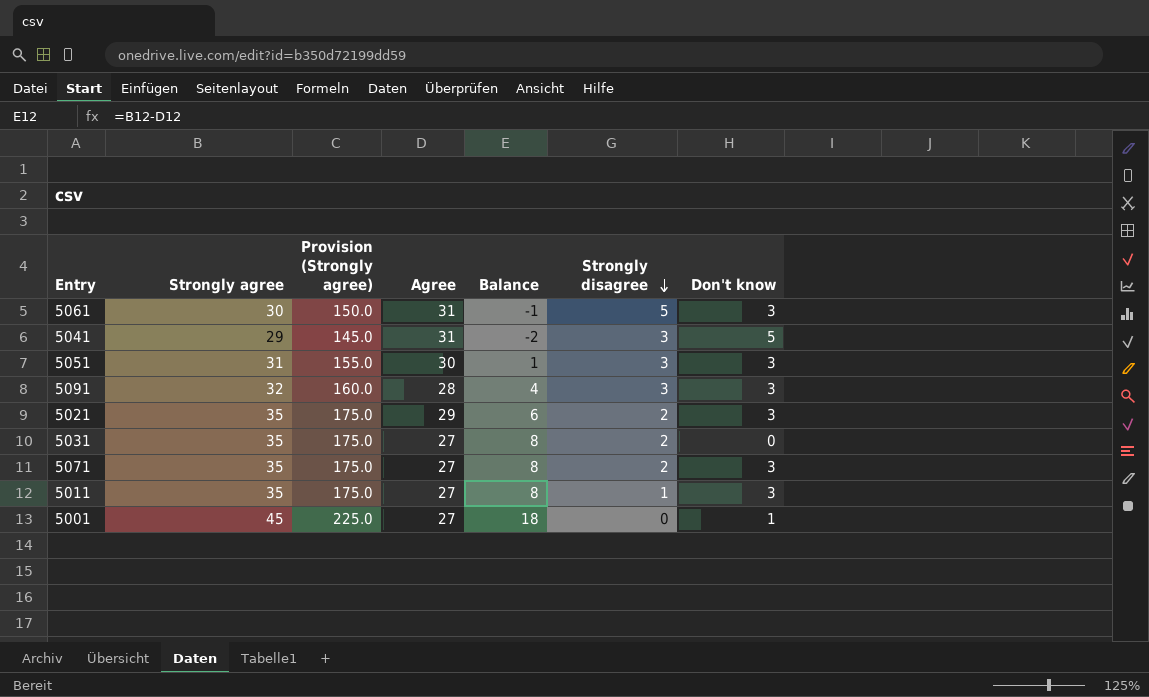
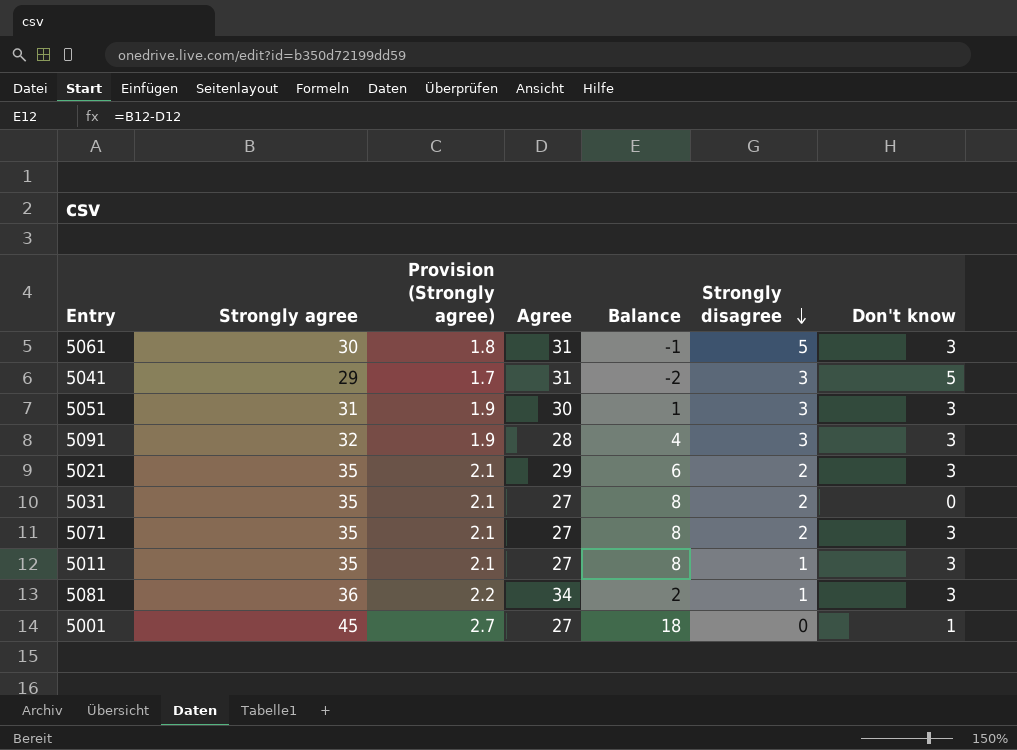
column Provision (Strongly agree) | formula: [Strongly agree] * 5 -> [Strongly agree] * 0.06
row 5081: none -> 36 | 2.2 | 34 | 2 | 1 | 3

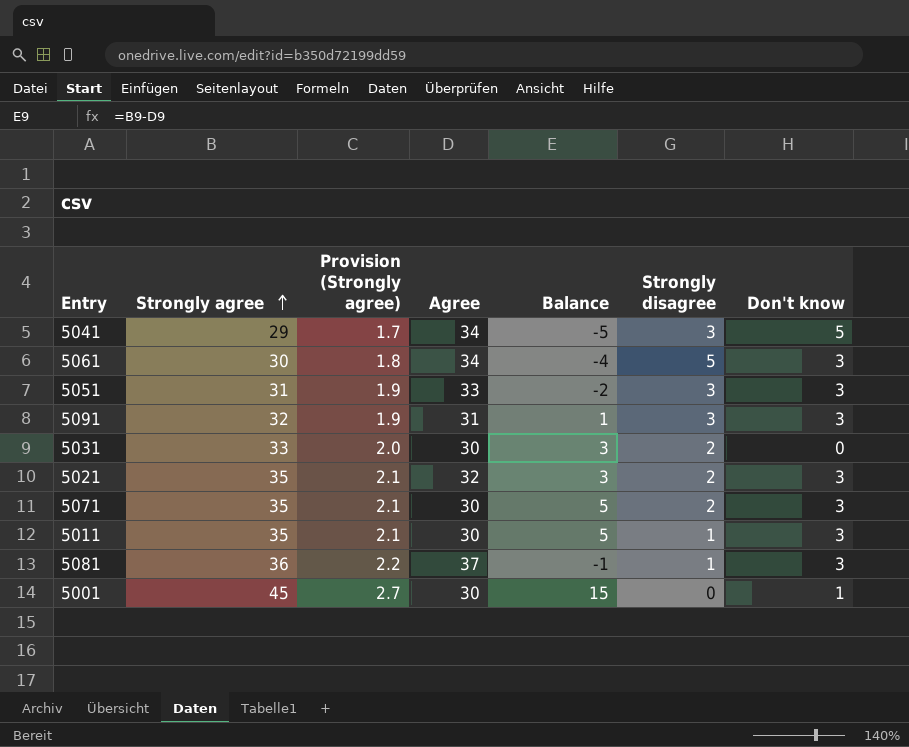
row order: Strongly disagree descending -> Strongly agree ascending
5041 | Agree: 31 -> 34
5041 | Balance: -2 -> -5
5061 | Agree: 31 -> 34
5061 | Balance: -1 -> -4
5051 | Agree: 30 -> 33
5051 | Balance: 1 -> -2
5091 | Agree: 28 -> 31
5091 | Balance: 4 -> 1
5031 | Strongly agree: 35 -> 33
5031 | Provision (Strongly agree): 2.1 -> 2.0
5031 | Agree: 27 -> 30
5031 | Balance: 8 -> 3
5021 | Agree: 29 -> 32
5021 | Balance: 6 -> 3
5071 | Agree: 27 -> 30
5071 | Balance: 8 -> 5
5011 | Agree: 27 -> 30
5011 | Balance: 8 -> 5
5081 | Agree: 34 -> 37
5081 | Balance: 2 -> -1
5001 | Agree: 27 -> 30
5001 | Balance: 18 -> 15

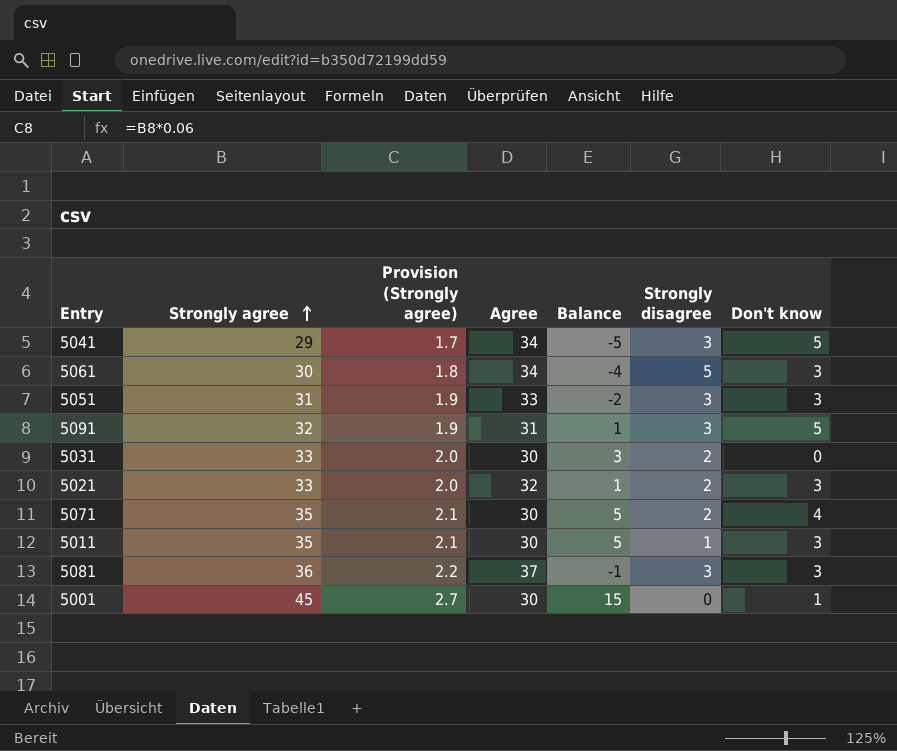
5091 | Don't know: 3 -> 5
5021 | Strongly agree: 35 -> 33
5021 | Provision (Strongly agree): 2.1 -> 2.0
5021 | Balance: 3 -> 1
5071 | Don't know: 3 -> 4
5081 | Strongly disagree: 1 -> 3

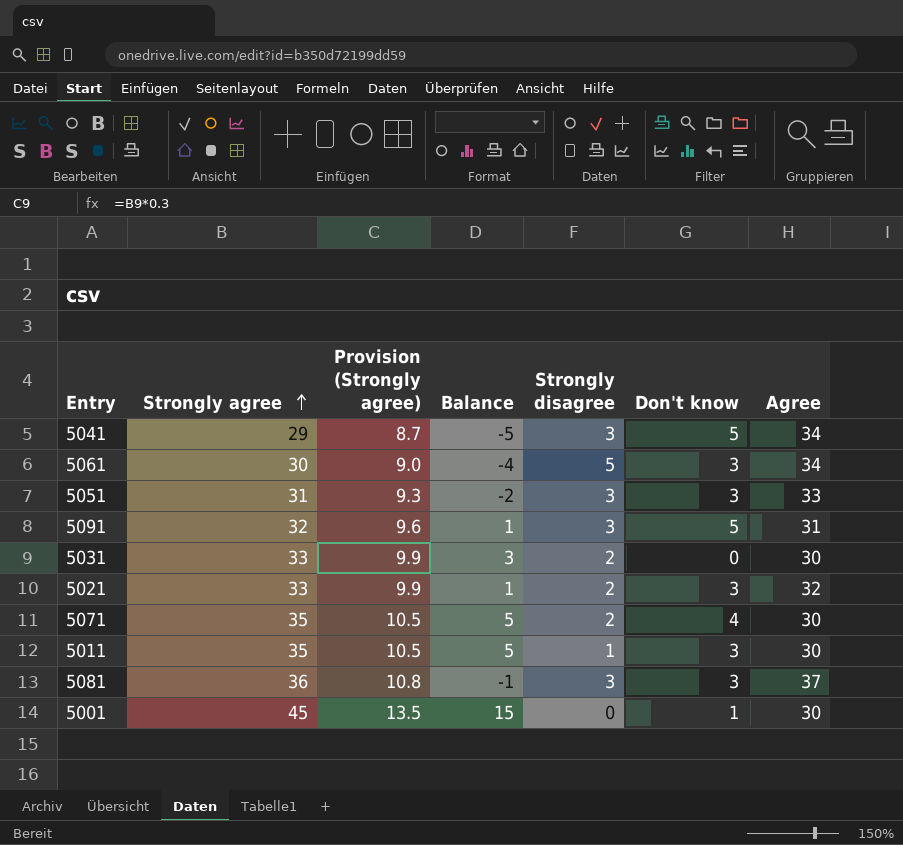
column Provision (Strongly agree) | formula: [Strongly agree] * 0.06 -> [Strongly agree] * 0.3
column Agree | position: 4 -> 7

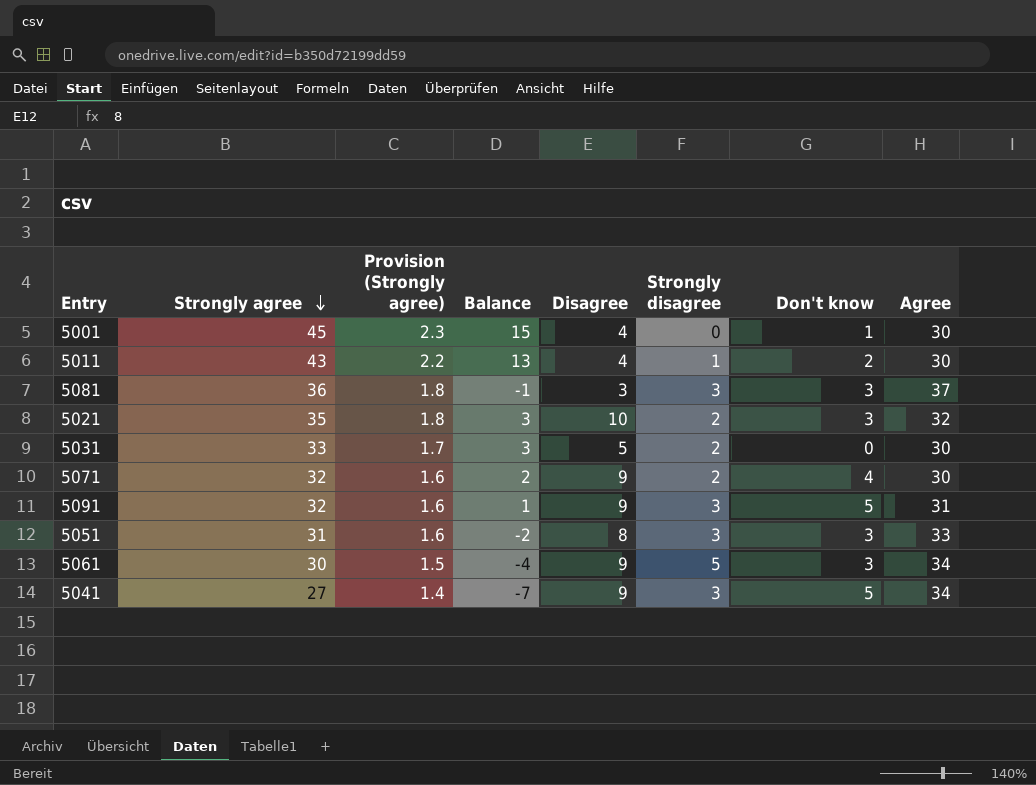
row order: Strongly agree ascending -> Strongly agree descending
column Provision (Strongly agree) | formula: [Strongly agree] * 0.3 -> [Strongly agree] * 0.05
column Disagree | position: none -> 5
5011 | Strongly agree: 35 -> 43
5011 | Balance: 5 -> 13
5011 | Don't know: 3 -> 2
5021 | Strongly agree: 33 -> 35
5021 | Balance: 1 -> 3
5071 | Strongly agree: 35 -> 32
5071 | Balance: 5 -> 2
5041 | Strongly agree: 29 -> 27
5041 | Balance: -5 -> -7

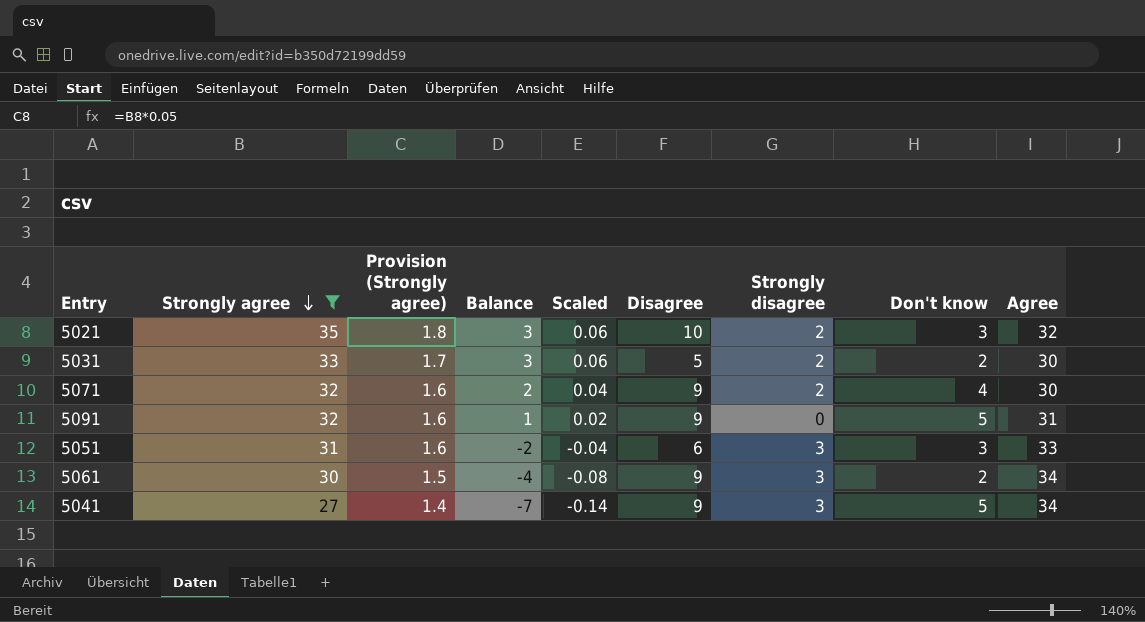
filter: none -> Strongly agree <= 35
column Scaled | formula: none -> [Balance] * 0.02
5031 | Don't know: 0 -> 2
5091 | Strongly disagree: 3 -> 0
5051 | Disagree: 8 -> 6
5061 | Strongly disagree: 5 -> 3
5061 | Don't know: 3 -> 2

